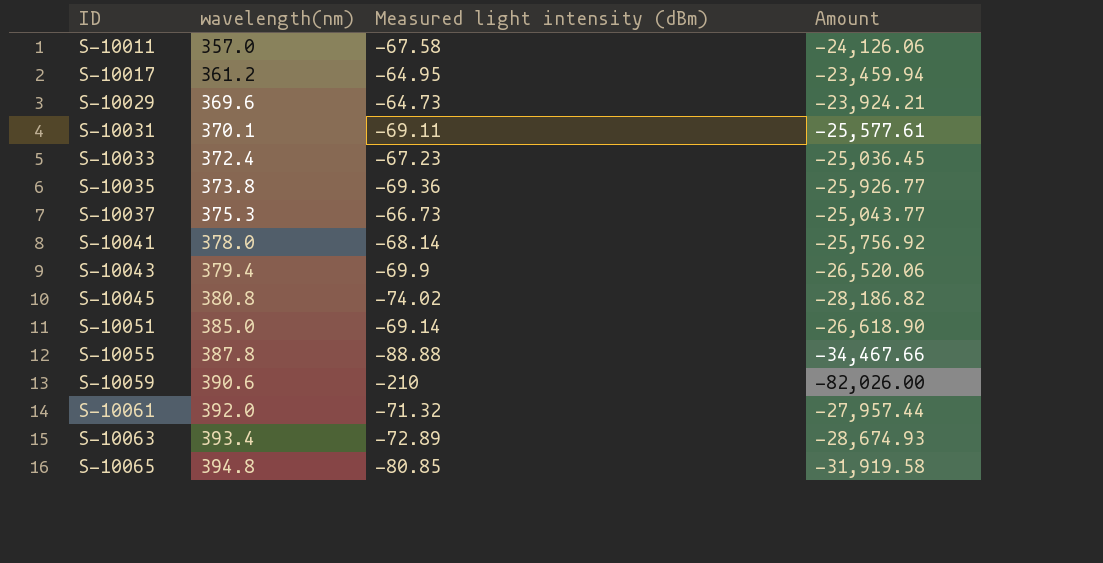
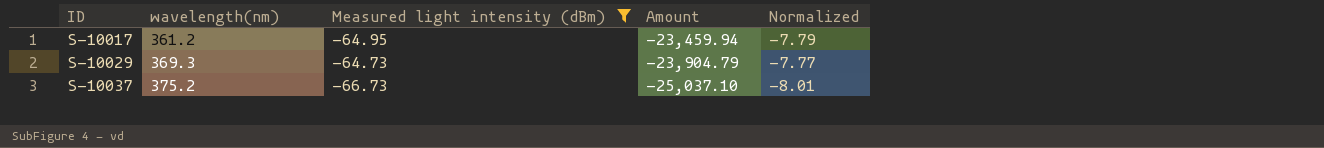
filter: none -> Measured light intensity (dBm) >= -66.73
column Normalized | formula: none -> [Measured light intensity (dBm)] * 0.12
S-10029 | wavelength(nm): 369.6 -> 369.3
S-10029 | Amount: -23,924.21 -> -23,904.79
S-10037 | wavelength(nm): 375.3 -> 375.2
S-10037 | Amount: -25,043.77 -> -25,037.10

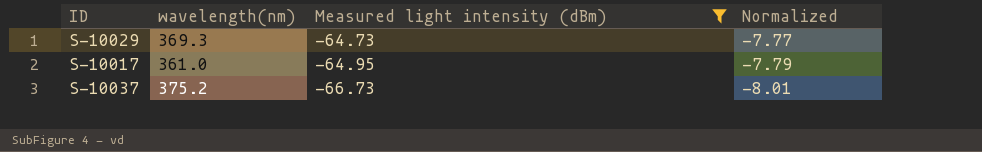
row order: ID ascending -> Measured light intensity (dBm) descending
column Amount | formula: [wavelength(nm)] * [Measured light intensity (dBm)] -> none
S-10017 | wavelength(nm): 361.2 -> 361.0

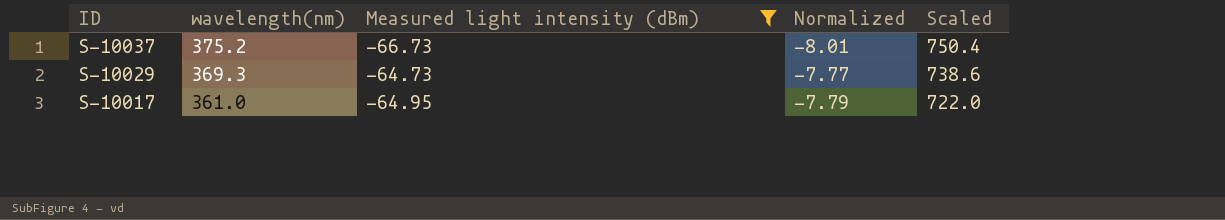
row order: Measured light intensity (dBm) descending -> ID descending
column Scaled | formula: none -> [wavelength(nm)] * 2

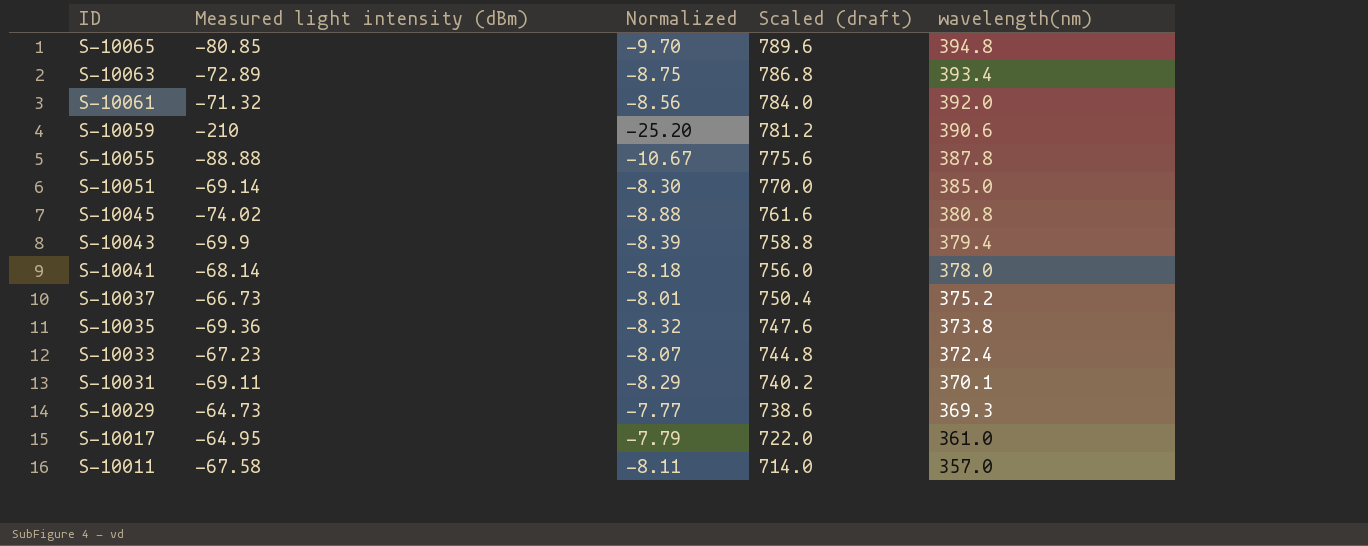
filter: Measured light intensity (dBm) >= -66.73 -> none
column name: Scaled -> Scaled (draft)
column wavelength(nm) | position: 2 -> 5

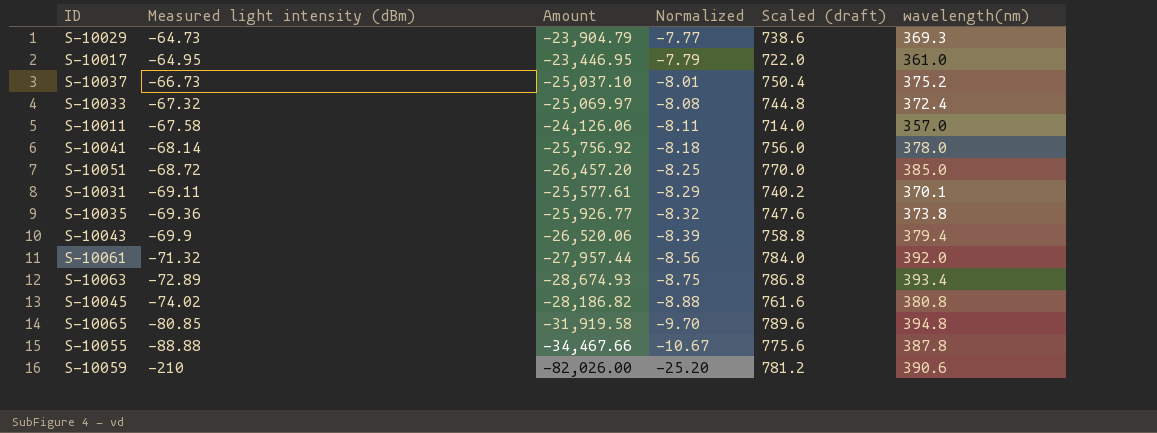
row order: ID descending -> Measured light intensity (dBm) descending
column Amount | formula: none -> [Measured light intensity (dBm)] * [wavelength(nm)]
S-10033 | Measured light intensity (dBm): -67.23 -> -67.32
S-10033 | Normalized: -8.07 -> -8.08
S-10051 | Measured light intensity (dBm): -69.14 -> -68.72
S-10051 | Normalized: -8.30 -> -8.25

